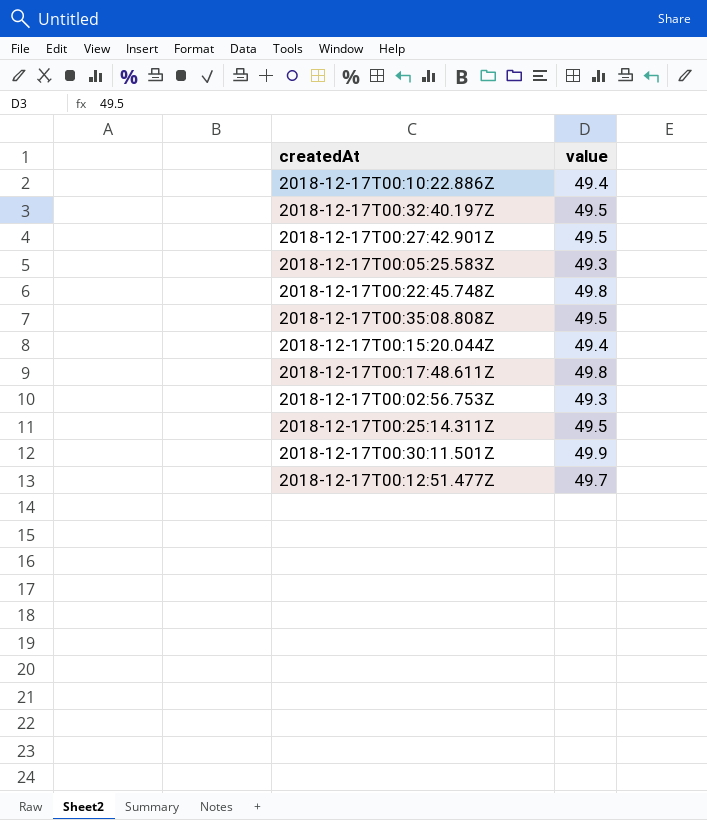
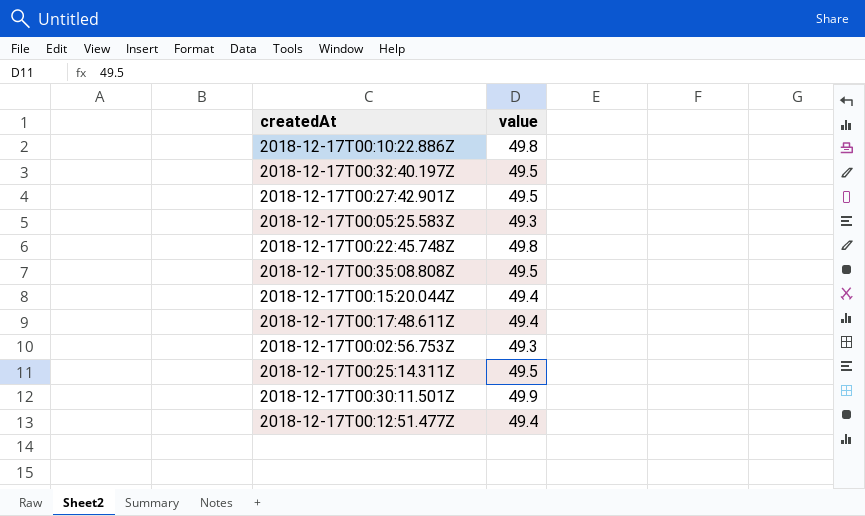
2018-12-17T00:10:22.886Z | value: 49.4 -> 49.8
2018-12-17T00:17:48.611Z | value: 49.8 -> 49.4
2018-12-17T00:12:51.477Z | value: 49.7 -> 49.4

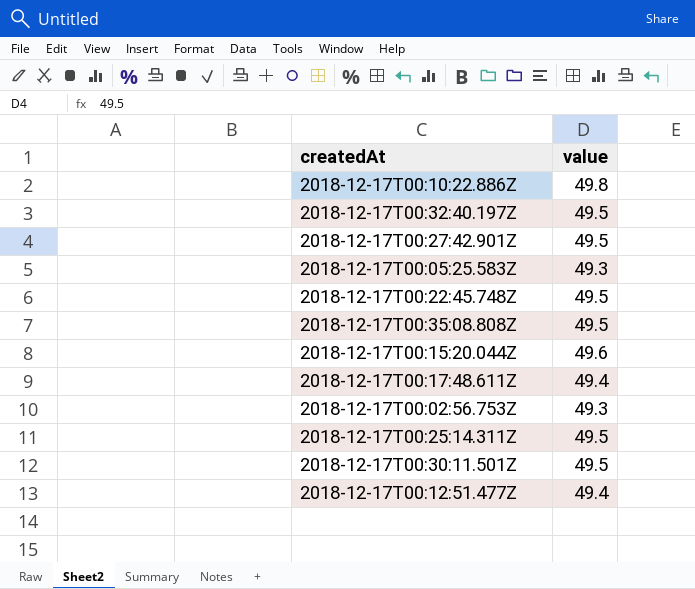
2018-12-17T00:22:45.748Z | value: 49.8 -> 49.5
2018-12-17T00:15:20.044Z | value: 49.4 -> 49.6
2018-12-17T00:30:11.501Z | value: 49.9 -> 49.5

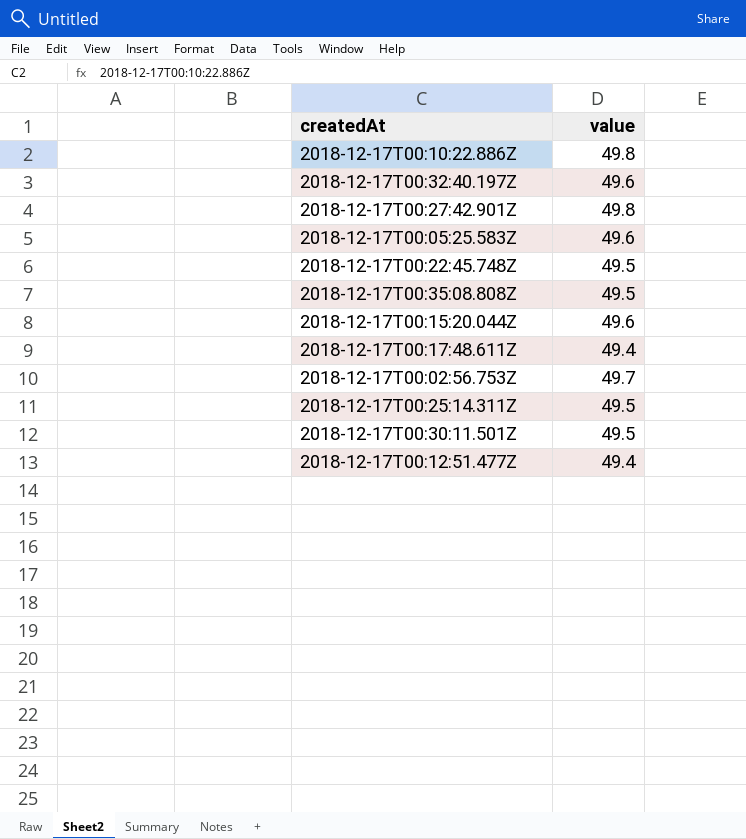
2018-12-17T00:32:40.197Z | value: 49.5 -> 49.6
2018-12-17T00:27:42.901Z | value: 49.5 -> 49.8
2018-12-17T00:05:25.583Z | value: 49.3 -> 49.6
2018-12-17T00:02:56.753Z | value: 49.3 -> 49.7

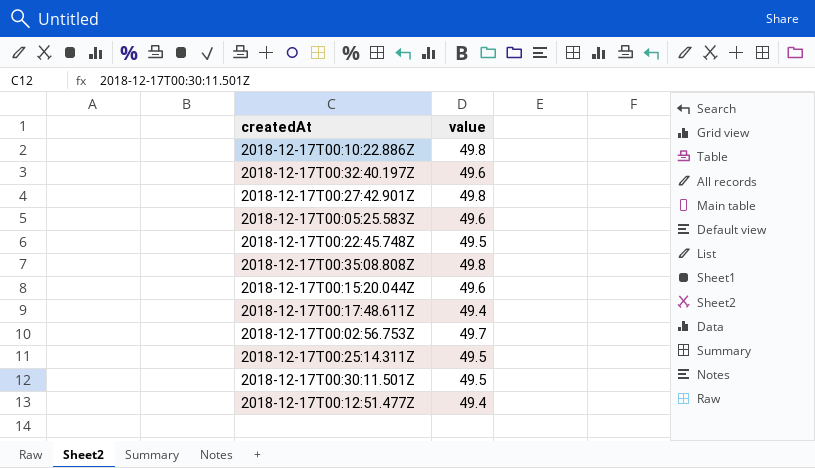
2018-12-17T00:35:08.808Z | value: 49.5 -> 49.8

